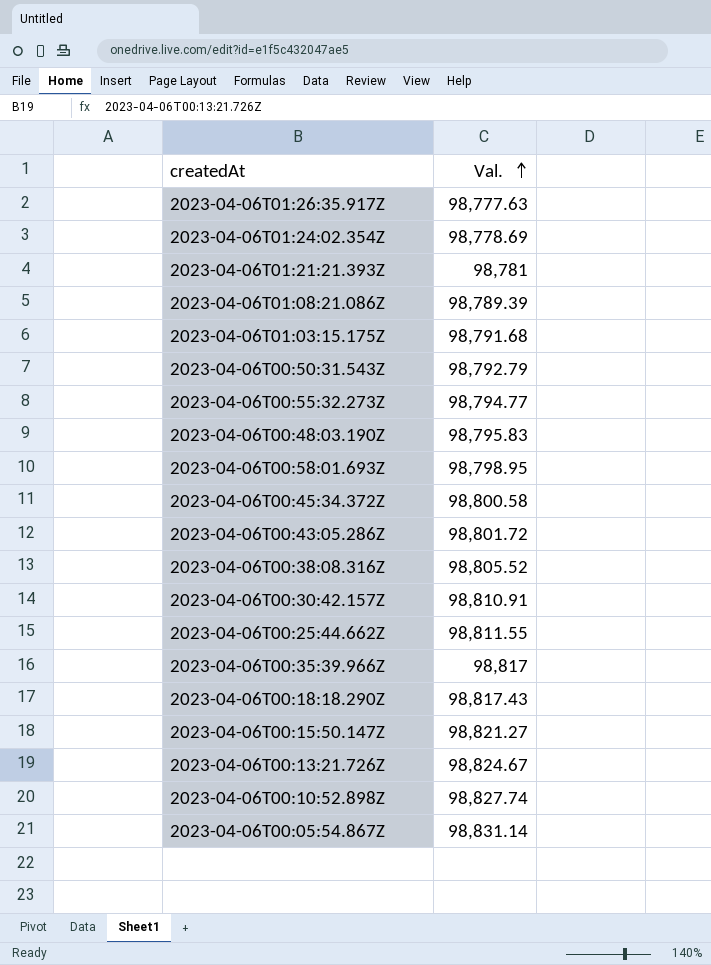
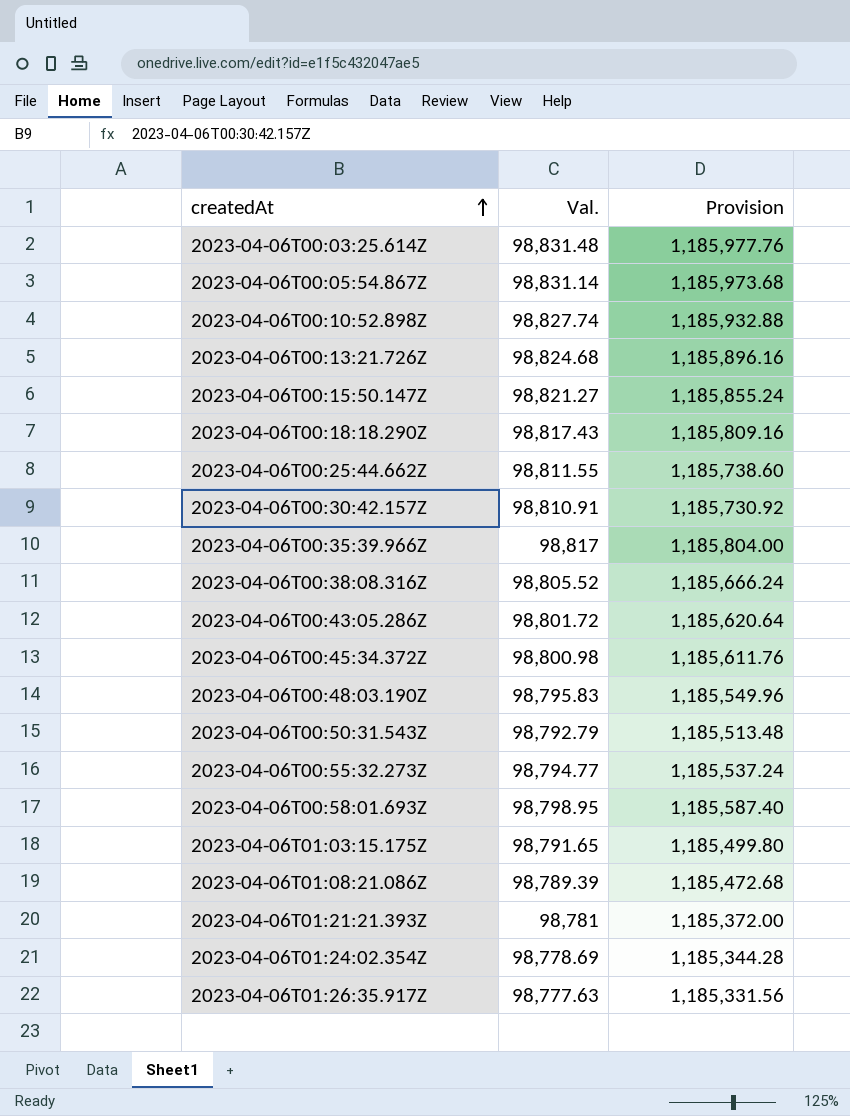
row order: Val. ascending -> createdAt ascending
column Provision | formula: none -> [Val.] * 12
row 2023-04-06T00:03:25.614Z: none -> 98,831.48 | 1,185,977.76
2023-04-06T00:13:21.726Z | Val.: 98,824.67 -> 98,824.68
2023-04-06T00:45:34.372Z | Val.: 98,800.58 -> 98,800.98
2023-04-06T01:03:15.175Z | Val.: 98,791.68 -> 98,791.65

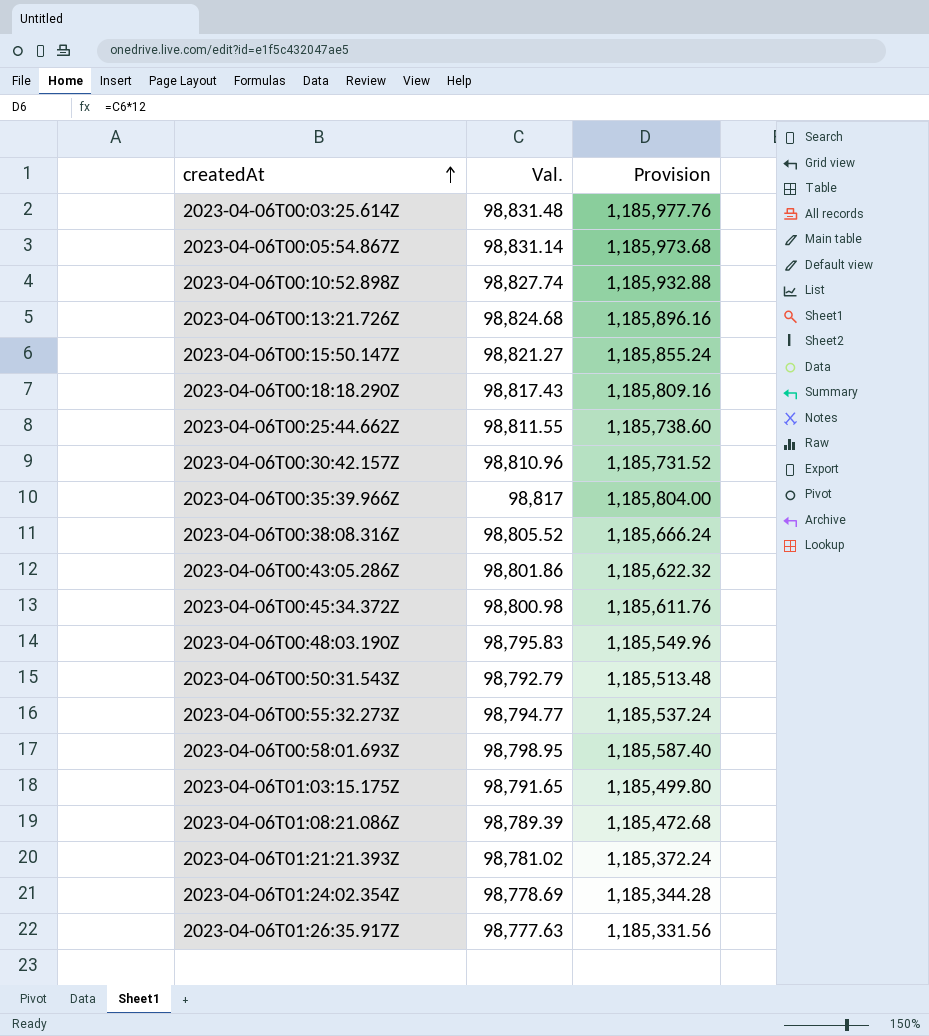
2023-04-06T00:30:42.157Z | Val.: 98,810.91 -> 98,810.96
2023-04-06T00:30:42.157Z | Provision: 1,185,730.92 -> 1,185,731.52
2023-04-06T00:43:05.286Z | Val.: 98,801.72 -> 98,801.86
2023-04-06T00:43:05.286Z | Provision: 1,185,620.64 -> 1,185,622.32
2023-04-06T01:21:21.393Z | Val.: 98,781 -> 98,781.02
2023-04-06T01:21:21.393Z | Provision: 1,185,372.00 -> 1,185,372.24

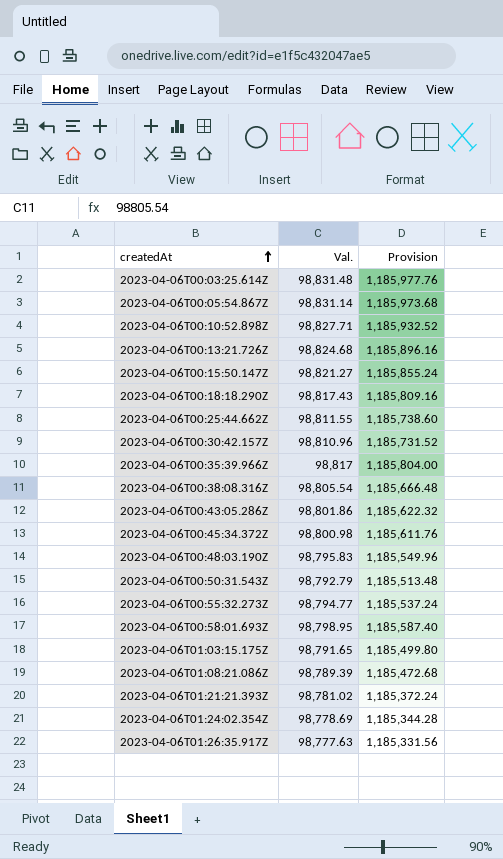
2023-04-06T00:10:52.898Z | Val.: 98,827.74 -> 98,827.71
2023-04-06T00:10:52.898Z | Provision: 1,185,932.88 -> 1,185,932.52
2023-04-06T00:38:08.316Z | Val.: 98,805.52 -> 98,805.54
2023-04-06T00:38:08.316Z | Provision: 1,185,666.24 -> 1,185,666.48

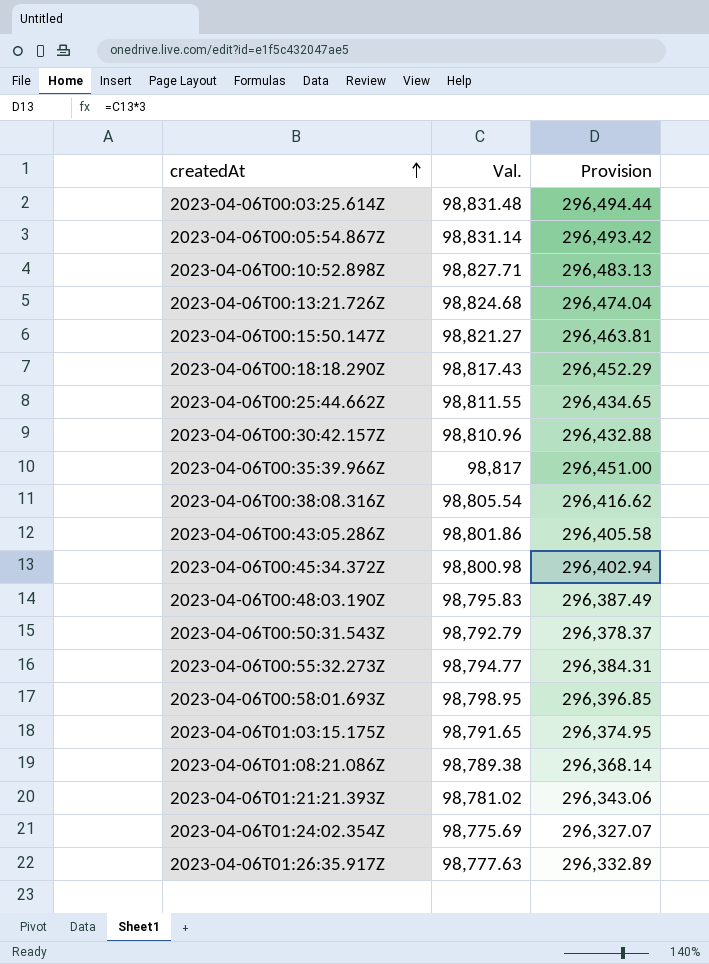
column Provision | formula: [Val.] * 12 -> [Val.] * 3
2023-04-06T01:08:21.086Z | Val.: 98,789.39 -> 98,789.38
2023-04-06T01:24:02.354Z | Val.: 98,778.69 -> 98,775.69

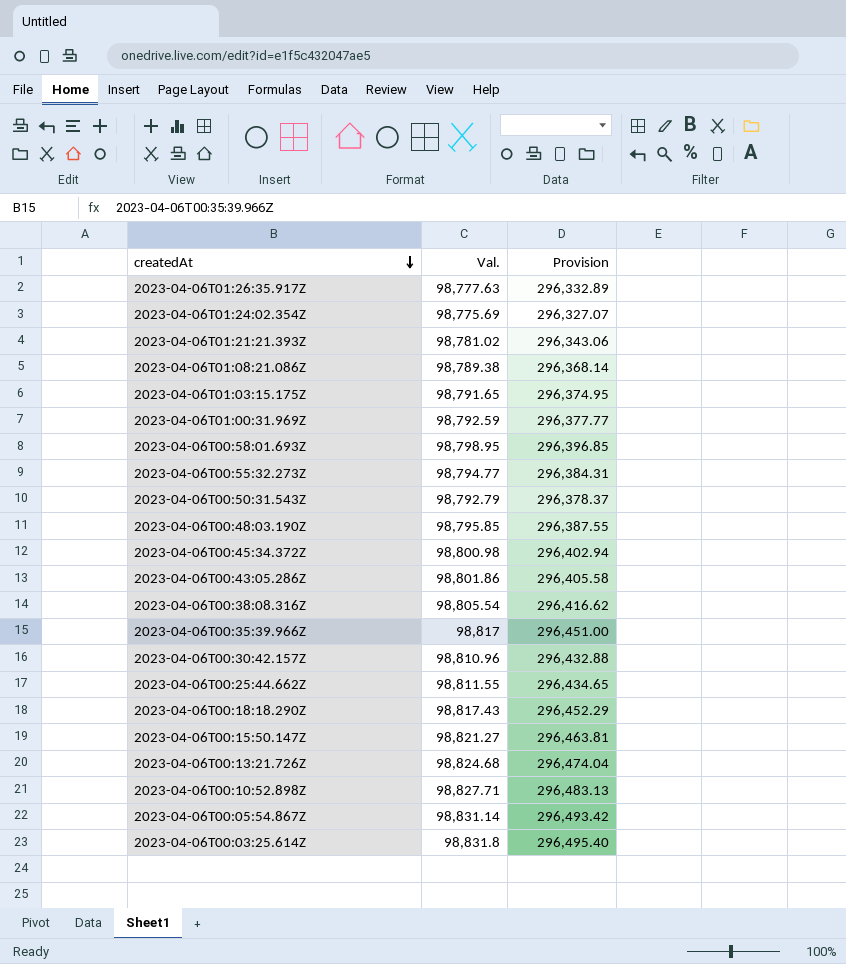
row order: createdAt ascending -> createdAt descending
row 2023-04-06T01:00:31.969Z: none -> 98,792.59 | 296,377.77
2023-04-06T00:48:03.190Z | Val.: 98,795.83 -> 98,795.85
2023-04-06T00:48:03.190Z | Provision: 296,387.49 -> 296,387.55
2023-04-06T00:03:25.614Z | Val.: 98,831.48 -> 98,831.8
2023-04-06T00:03:25.614Z | Provision: 296,494.44 -> 296,495.40

